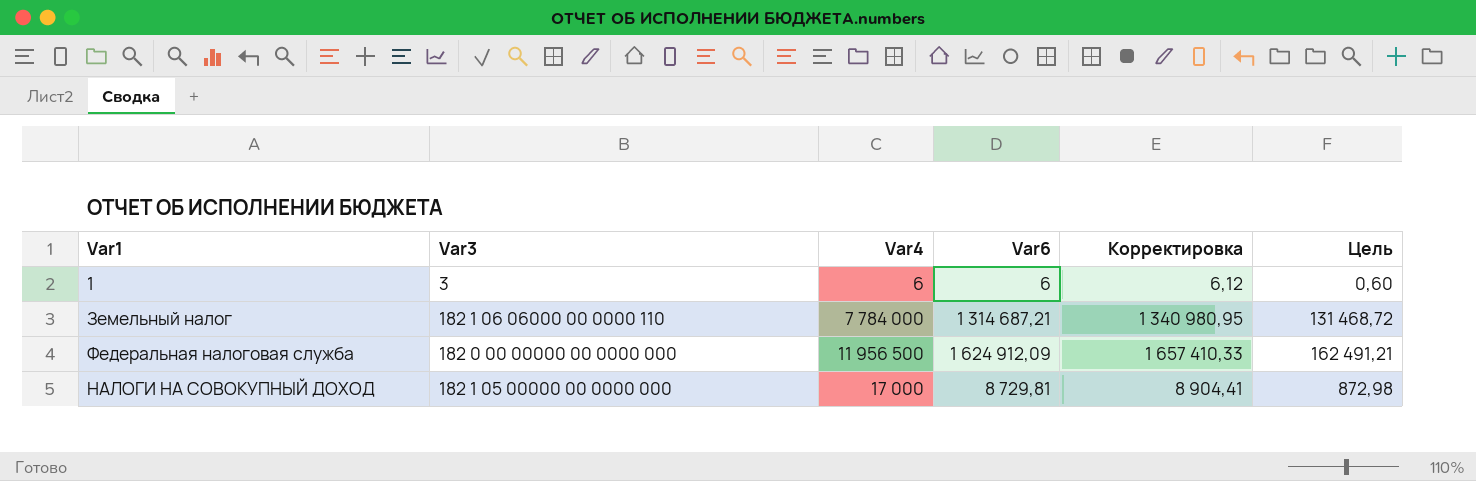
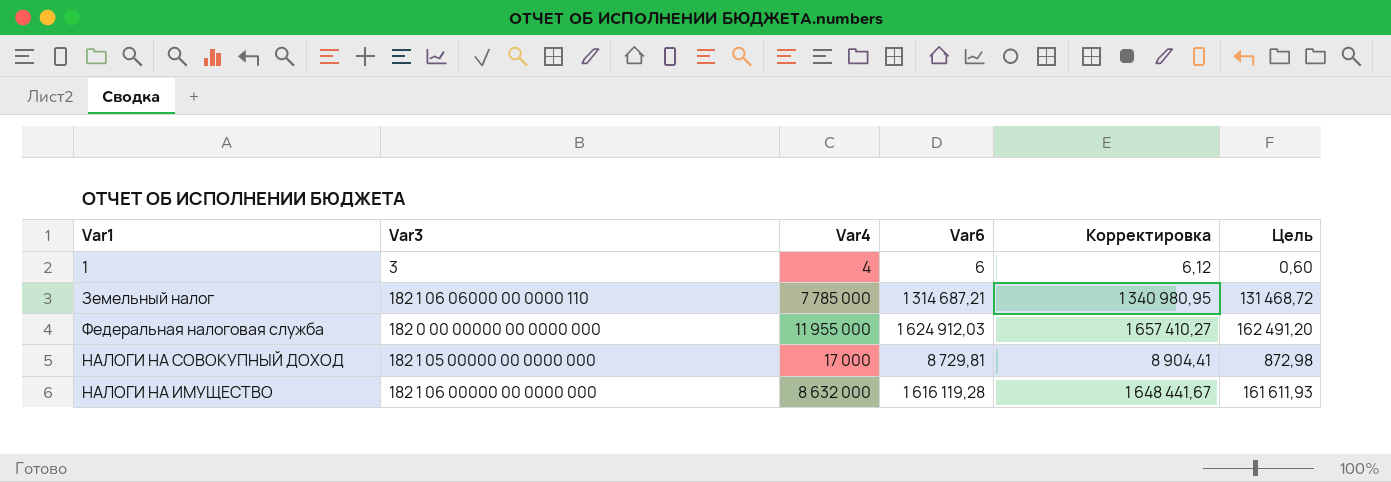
1 | Var4: 6 -> 4
Земельный налог | Var4: 7 784 000 -> 7 785 000
Федеральная налоговая служба | Var4: 11 956 500 -> 11 955 000
Федеральная налоговая служба | Var6: 1 624 912,09 -> 1 624 912,03
Федеральная налоговая служба | Корректировка: 1 657 410,33 -> 1 657 410,27
Федеральная налоговая служба | Цель: 162 491,21 -> 162 491,20
row НАЛОГИ НА ИМУЩЕСТВО: none -> 182 1 06 00000 00 0000 000 | 8 632 000 | 1 616 119,28 | 1 648 441,67 | 161 611,93

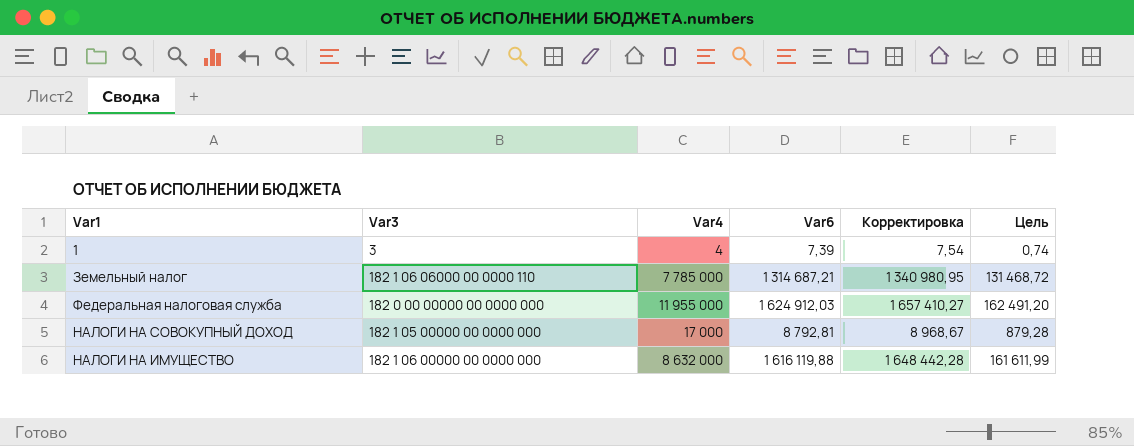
1 | Var6: 6 -> 7,39
1 | Корректировка: 6,12 -> 7,54
1 | Цель: 0,60 -> 0,74
НАЛОГИ НА СОВОКУПНЫЙ ДОХОД | Var6: 8 729,81 -> 8 792,81
НАЛОГИ НА СОВОКУПНЫЙ ДОХОД | Корректировка: 8 904,41 -> 8 968,67
НАЛОГИ НА СОВОКУПНЫЙ ДОХОД | Цель: 872,98 -> 879,28
НАЛОГИ НА ИМУЩЕСТВО | Var6: 1 616 119,28 -> 1 616 119,88
НАЛОГИ НА ИМУЩЕСТВО | Корректировка: 1 648 441,67 -> 1 648 442,28
НАЛОГИ НА ИМУЩЕСТВО | Цель: 161 611,93 -> 161 611,99

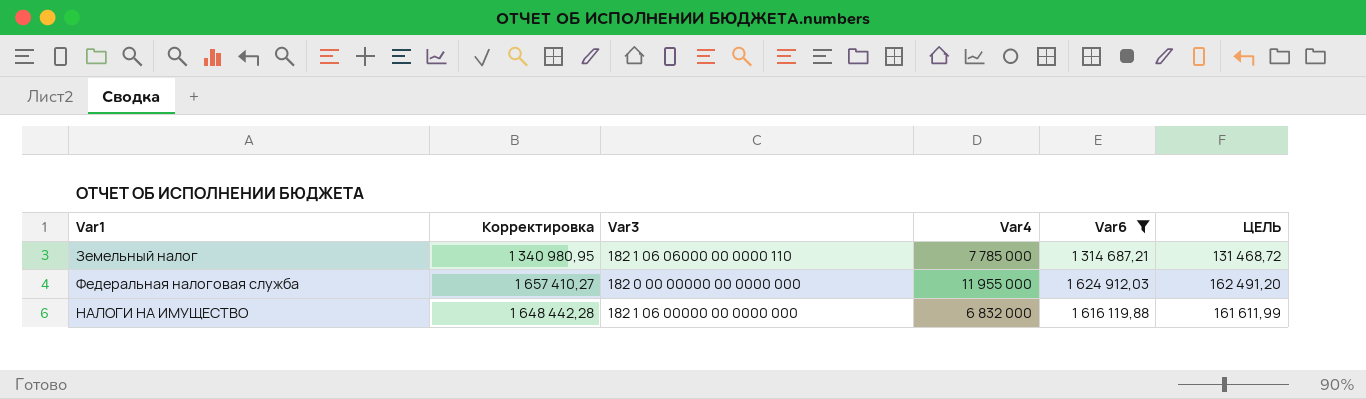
filter: none -> Var6 >= 1 314 687,21
column Корректировка | position: 5 -> 2
column name: Цель -> ЦЕЛЬ
НАЛОГИ НА ИМУЩЕСТВО | Var4: 8 632 000 -> 6 832 000

